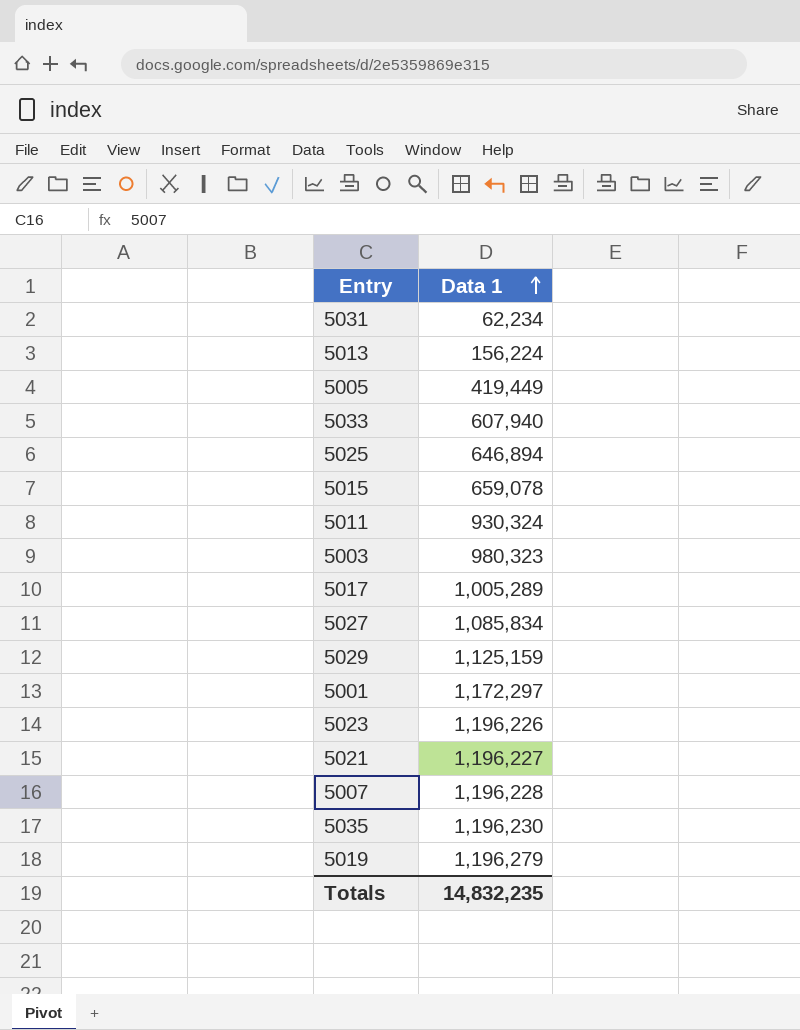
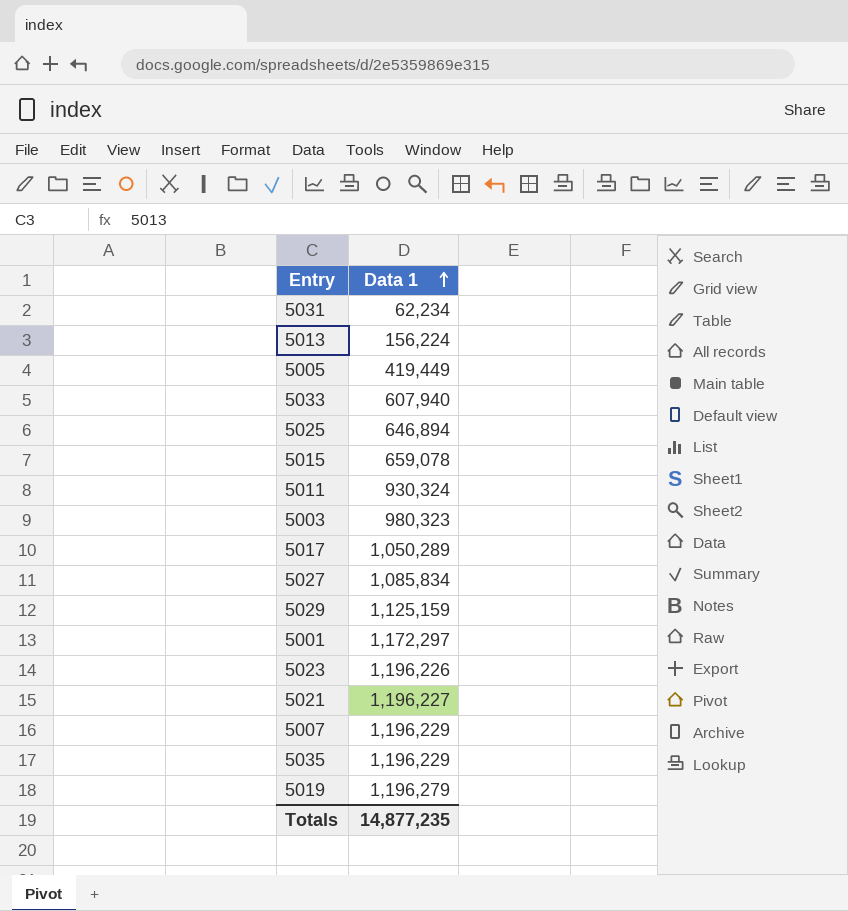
5017 | Data 1: 1,005,289 -> 1,050,289
5007 | Data 1: 1,196,228 -> 1,196,229
5035 | Data 1: 1,196,230 -> 1,196,229
Totals | Data 1: 14,832,235 -> 14,877,235

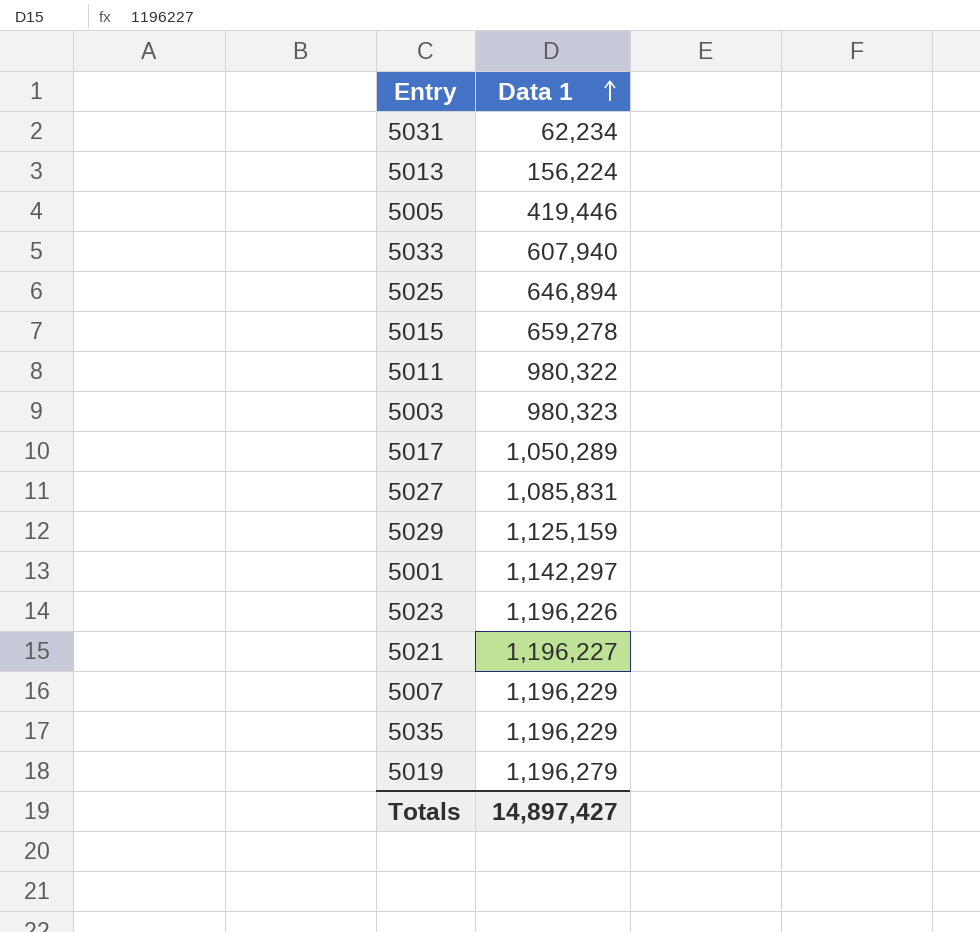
5005 | Data 1: 419,449 -> 419,446
5015 | Data 1: 659,078 -> 659,278
5011 | Data 1: 930,324 -> 980,322
5027 | Data 1: 1,085,834 -> 1,085,831
5001 | Data 1: 1,172,297 -> 1,142,297
Totals | Data 1: 14,877,235 -> 14,897,427

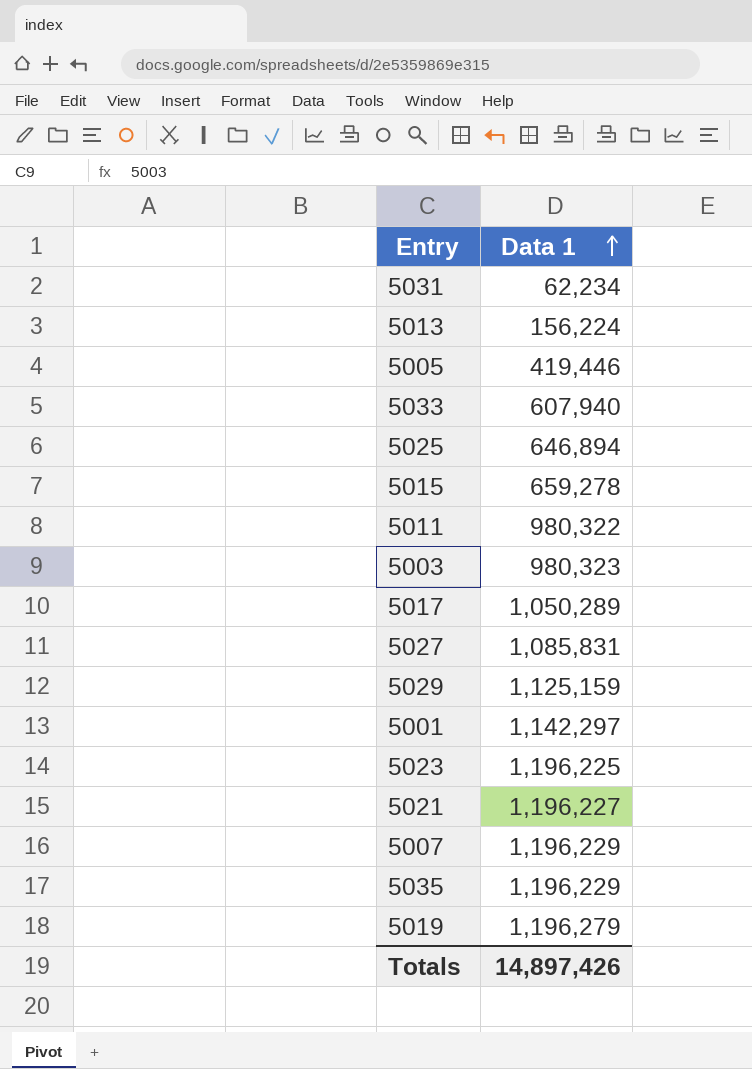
5023 | Data 1: 1,196,226 -> 1,196,225
Totals | Data 1: 14,897,427 -> 14,897,426

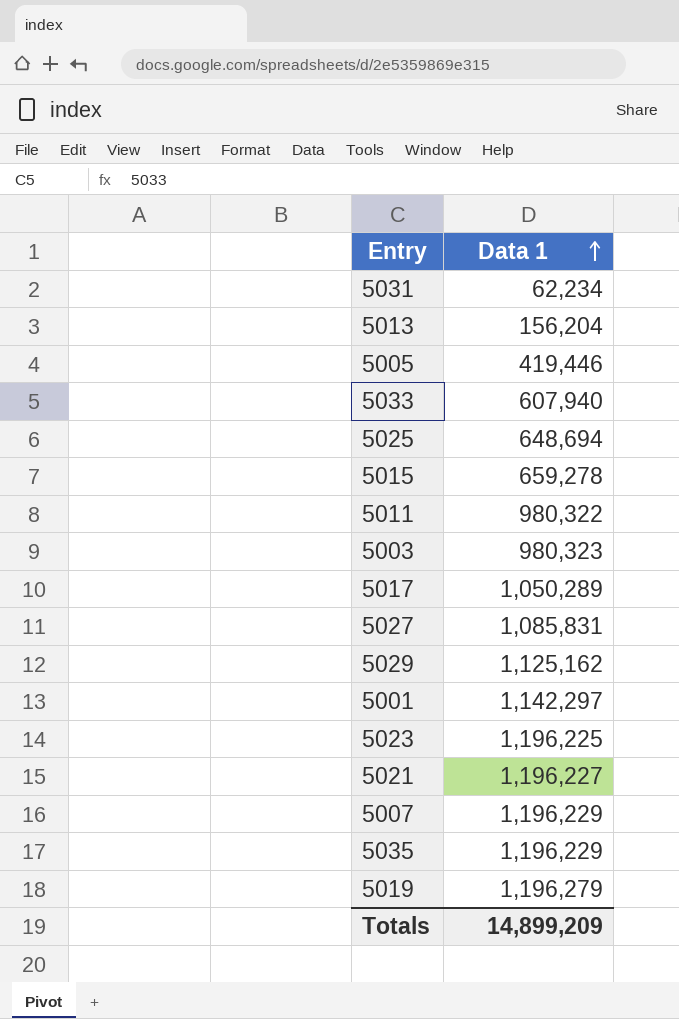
5013 | Data 1: 156,224 -> 156,204
5025 | Data 1: 646,894 -> 648,694
5029 | Data 1: 1,125,159 -> 1,125,162
Totals | Data 1: 14,897,426 -> 14,899,209

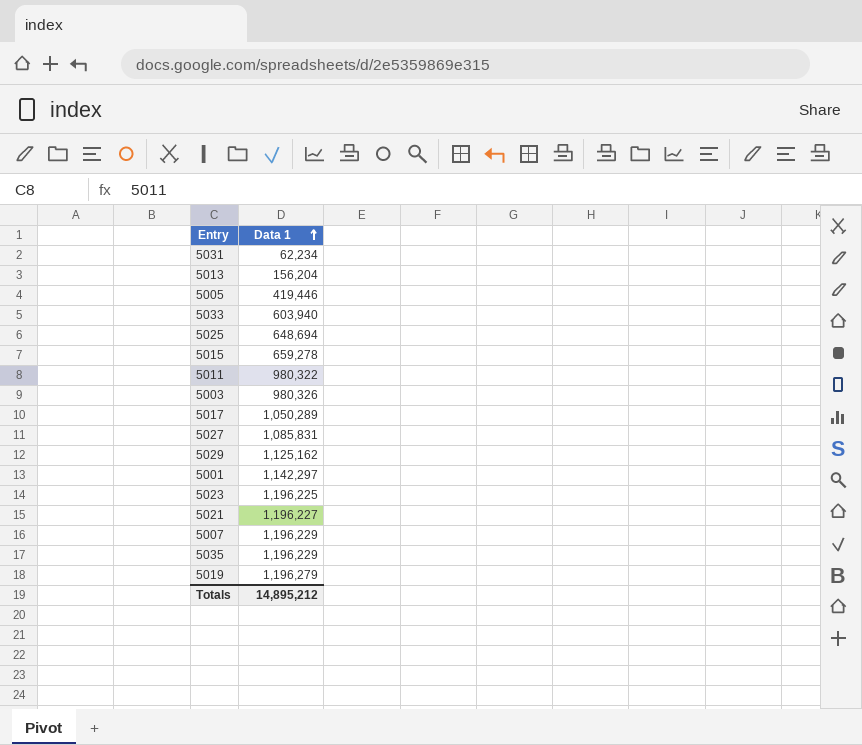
5033 | Data 1: 607,940 -> 603,940
5003 | Data 1: 980,323 -> 980,326
Totals | Data 1: 14,899,209 -> 14,895,212

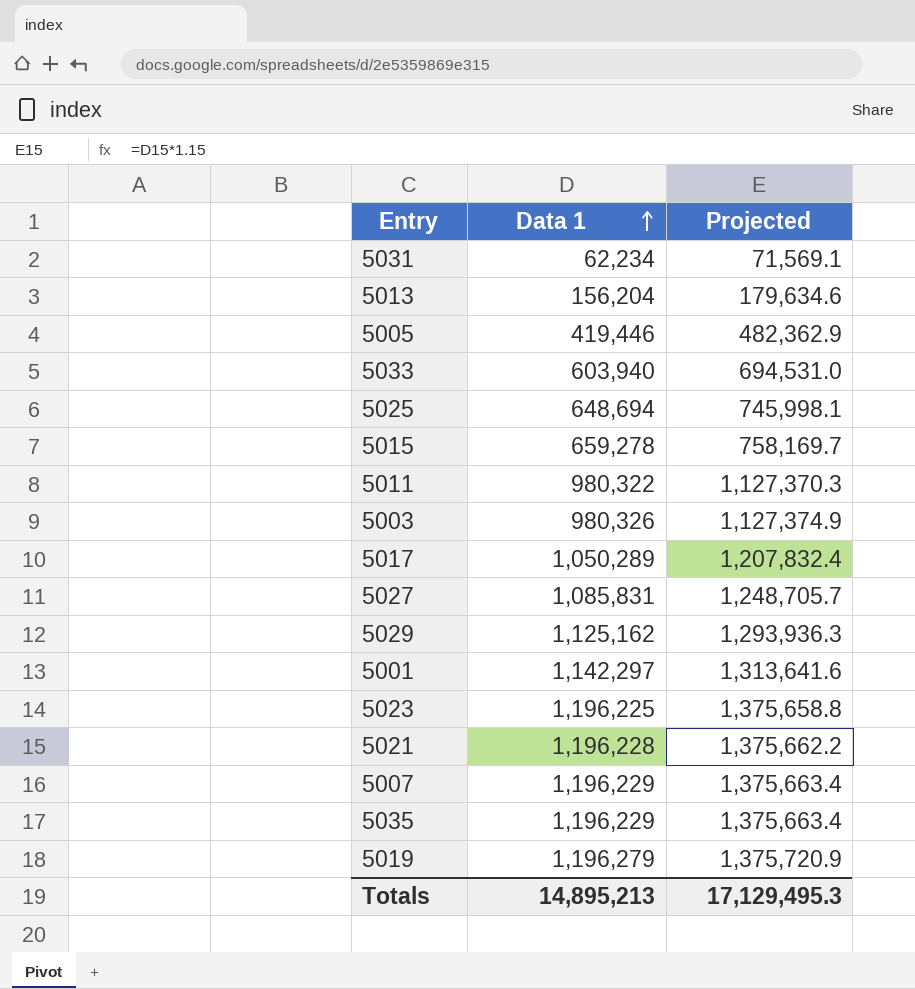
column Projected | formula: none -> [Data 1] * 1.15
5021 | Data 1: 1,196,227 -> 1,196,228
Totals | Data 1: 14,895,212 -> 14,895,213

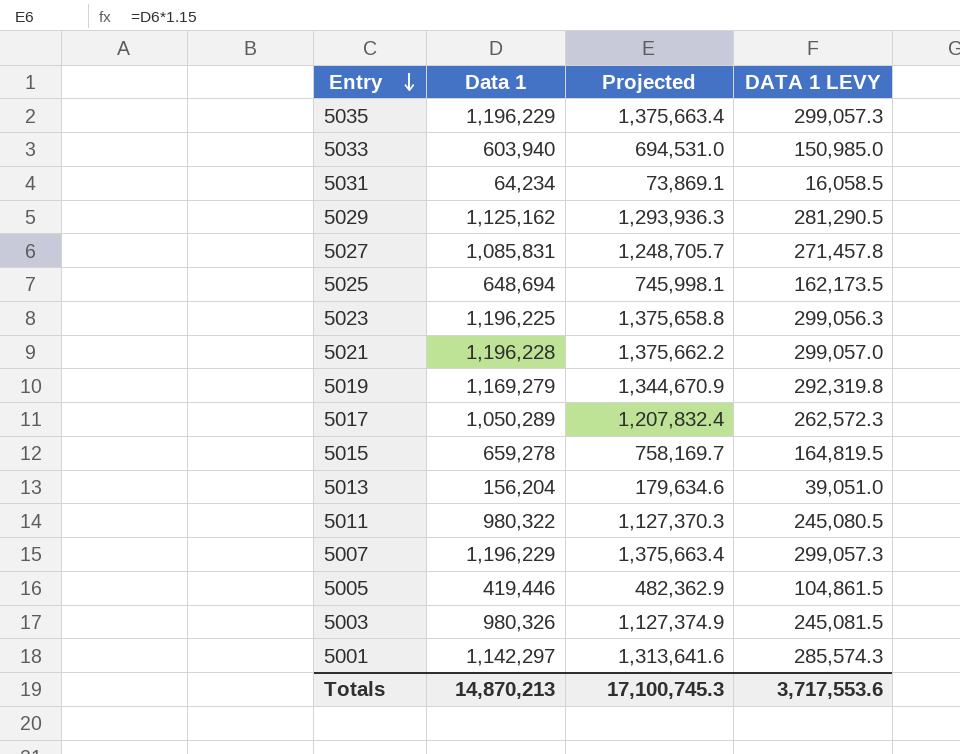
row order: Data 1 ascending -> Entry descending
column DATA 1 LEVY | formula: none -> [Data 1] * 0.25
5031 | Data 1: 62,234 -> 64,234
5031 | Projected: 71,569.1 -> 73,869.1
5019 | Data 1: 1,196,279 -> 1,169,279
5019 | Projected: 1,375,720.9 -> 1,344,670.9
Totals | Data 1: 14,895,213 -> 14,870,213
Totals | Projected: 17,129,495.3 -> 17,100,745.3

